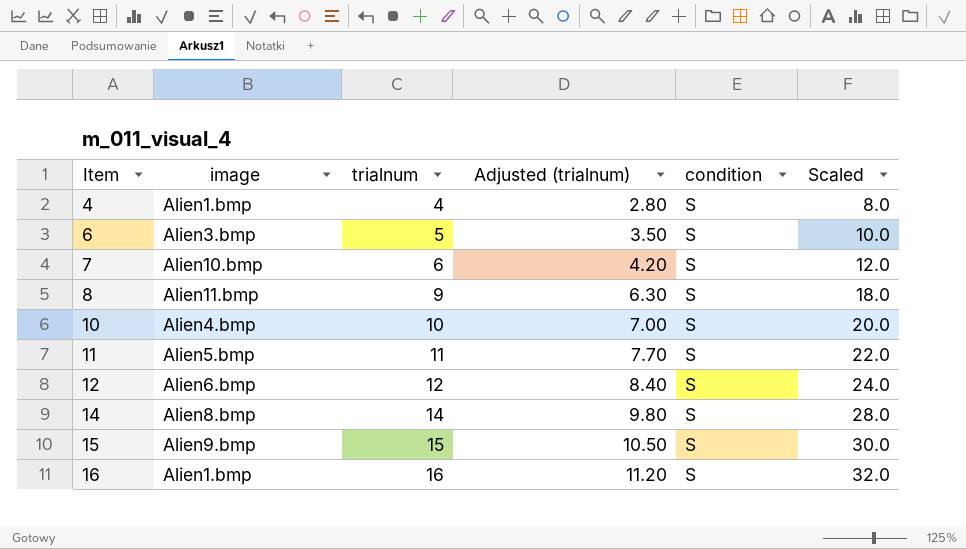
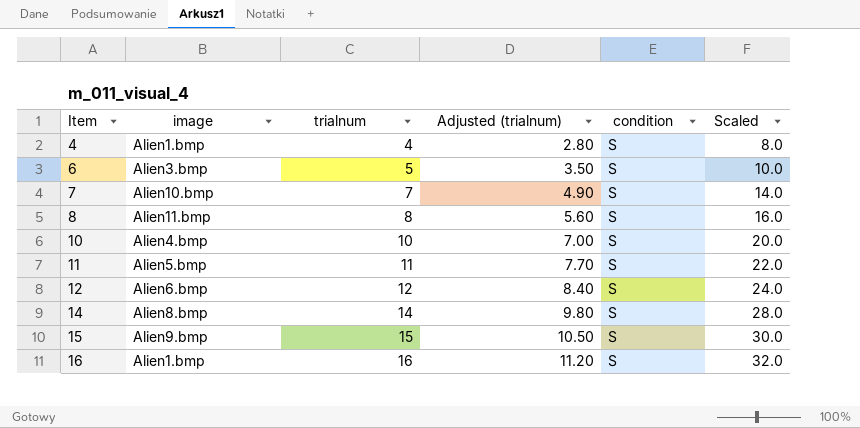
7 | trialnum: 6 -> 7
7 | Adjusted (trialnum): 4.20 -> 4.90
7 | Scaled: 12.0 -> 14.0
8 | trialnum: 9 -> 8
8 | Adjusted (trialnum): 6.30 -> 5.60
8 | Scaled: 18.0 -> 16.0

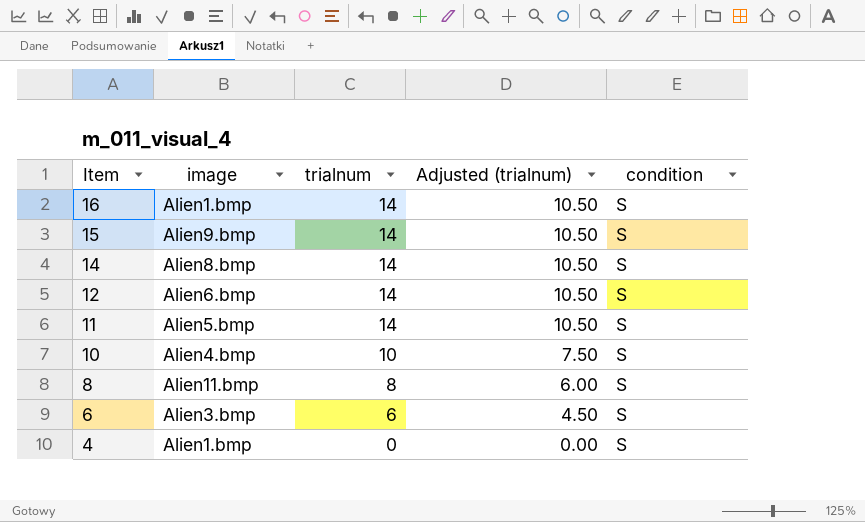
row order: Item ascending -> Item descending
column Scaled | formula: [trialnum] * 2 -> none
column Adjusted (trialnum) | formula: [trialnum] * 0.7 -> [trialnum] * 0.75
row 7: Alien10.bmp | 7 | 4.90 | S | 14.0 -> none
16 | trialnum: 16 -> 14
15 | trialnum: 15 -> 14
12 | trialnum: 12 -> 14
11 | trialnum: 11 -> 14
6 | trialnum: 5 -> 6
4 | trialnum: 4 -> 0

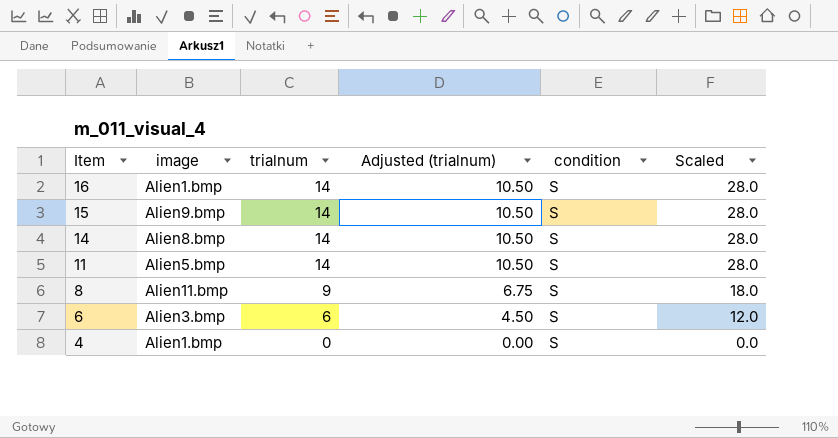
column Scaled | formula: none -> [trialnum] * 2
row 12: Alien6.bmp | 14 | 10.50 | S -> none
row 10: Alien4.bmp | 10 | 7.50 | S -> none
8 | trialnum: 8 -> 9
8 | Adjusted (trialnum): 6.00 -> 6.75

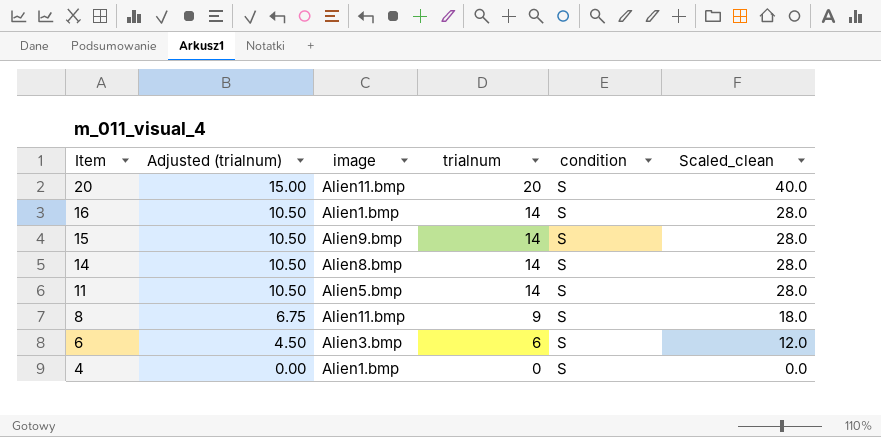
column Adjusted (trialnum) | position: 4 -> 2
column name: Scaled -> Scaled_clean
row 20: none -> 15.00 | Alien11.bmp | 20 | S | 40.0

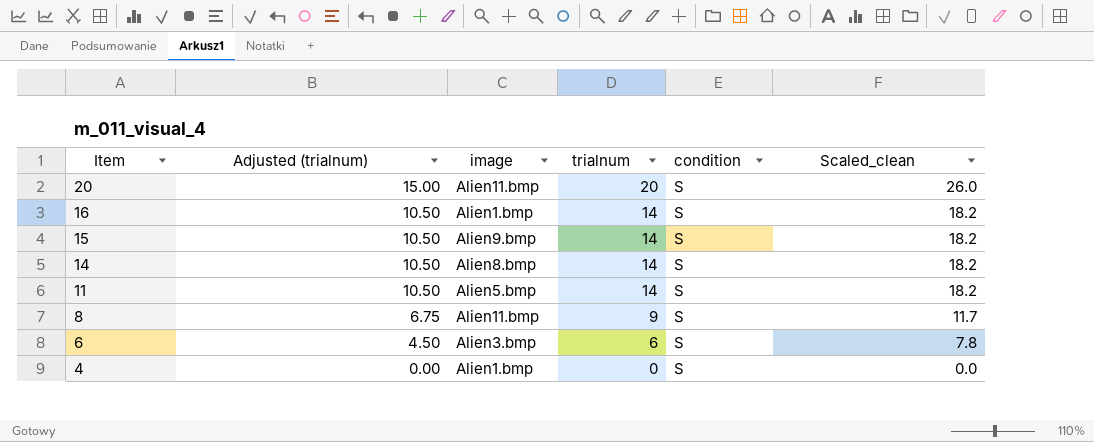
column Scaled_clean | formula: [trialnum] * 2 -> [trialnum] * 1.3

